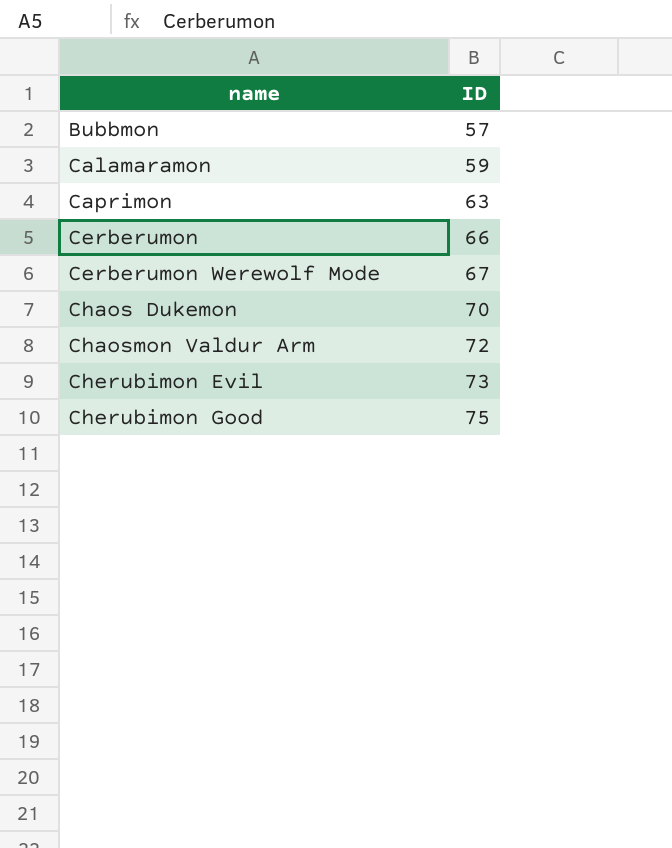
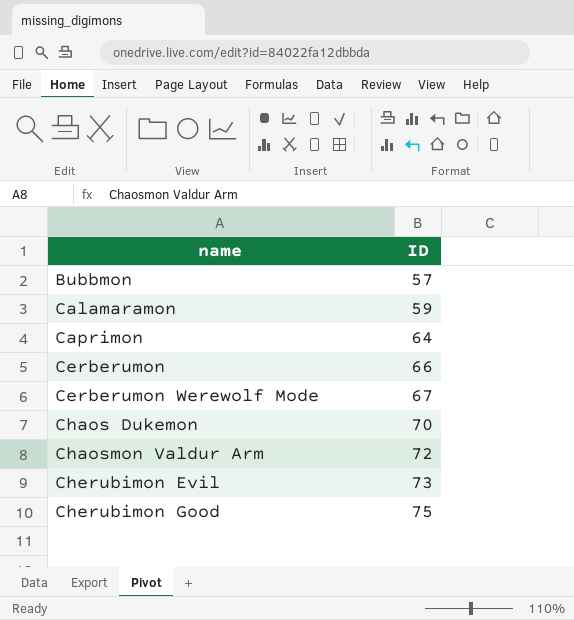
Caprimon | ID: 63 -> 64

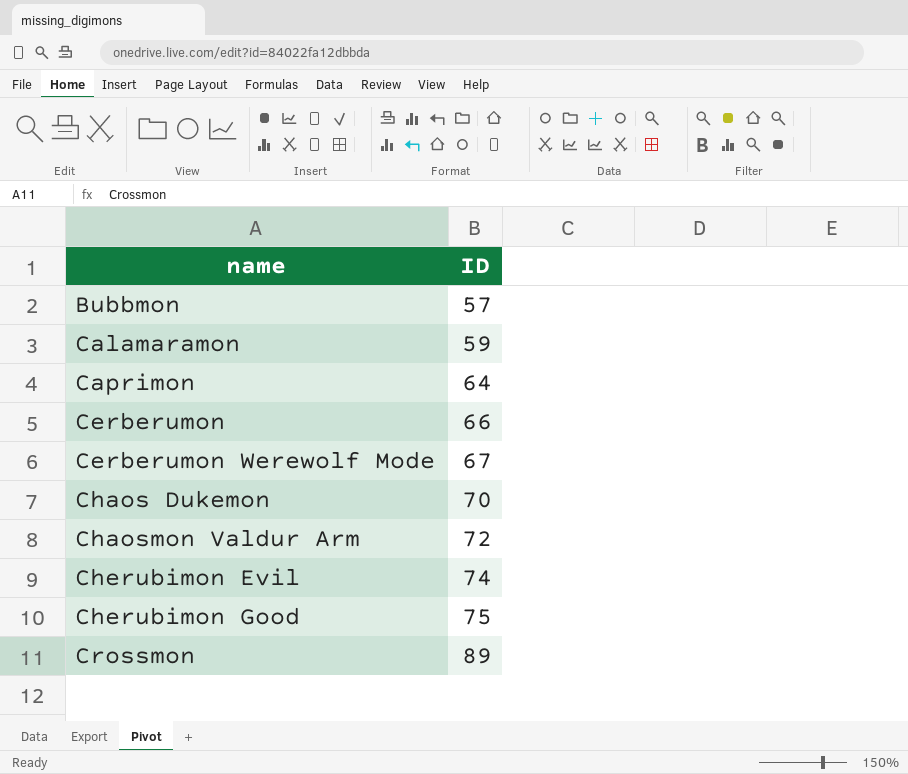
Cherubimon Evil | ID: 73 -> 74
row Crossmon: none -> 89

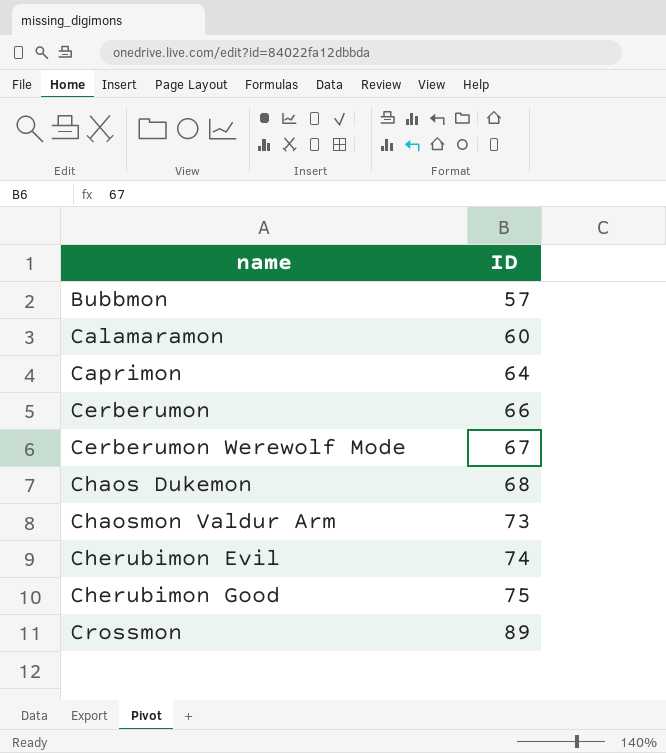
Calamaramon | ID: 59 -> 60
Chaos Dukemon | ID: 70 -> 68
Chaosmon Valdur Arm | ID: 72 -> 73

